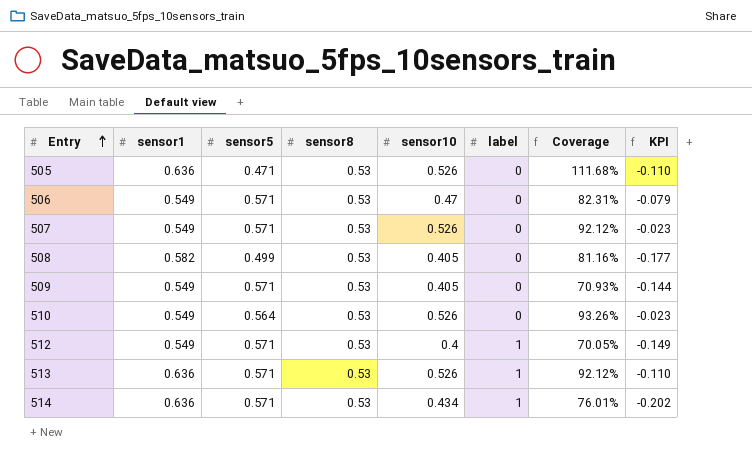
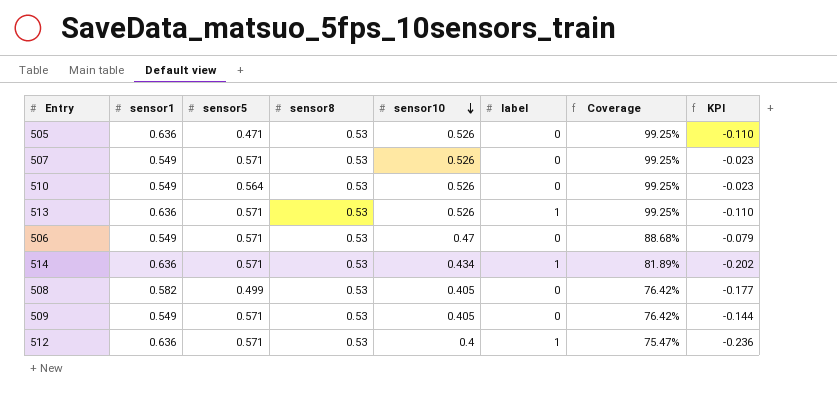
row order: Entry ascending -> sensor10 descending
column Coverage | formula: [sensor10] / [sensor5] -> [sensor10] / [sensor8]
512 | sensor1: 0.549 -> 0.636
512 | KPI: -0.149 -> -0.236

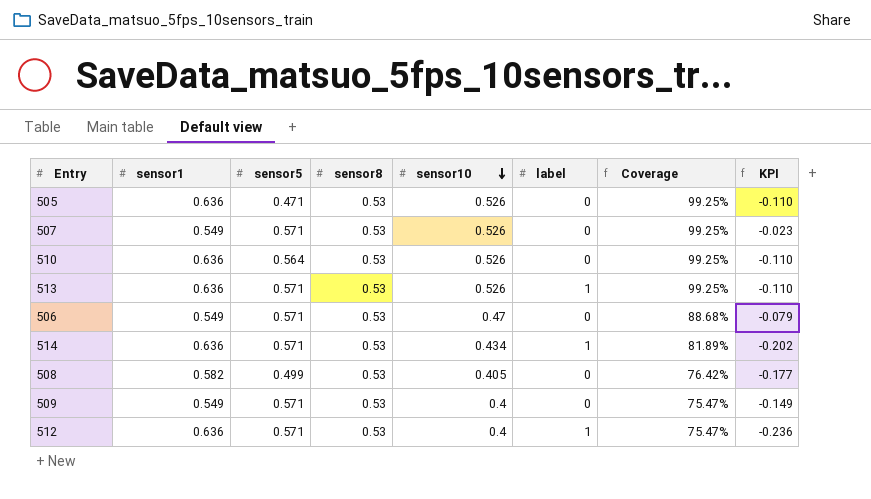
510 | sensor1: 0.549 -> 0.636
510 | KPI: -0.023 -> -0.110
509 | sensor10: 0.405 -> 0.4
509 | Coverage: 76.42% -> 75.47%
509 | KPI: -0.144 -> -0.149

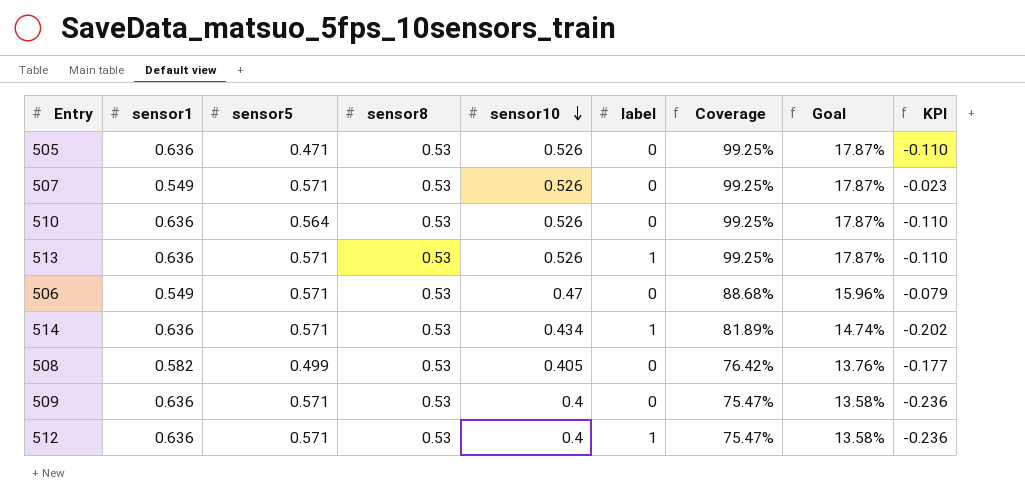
column Goal | formula: none -> [Coverage] * 0.18
509 | sensor1: 0.549 -> 0.636
509 | KPI: -0.149 -> -0.236

